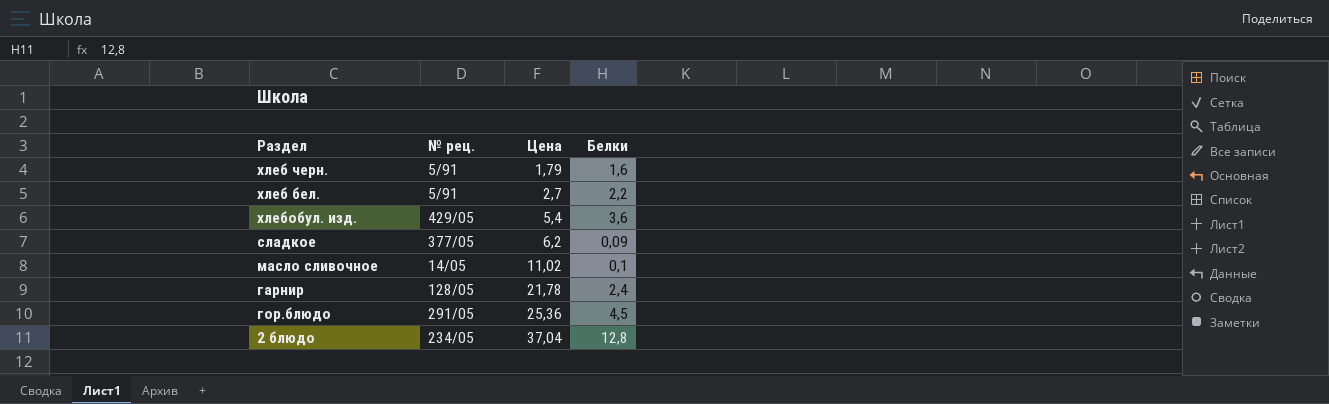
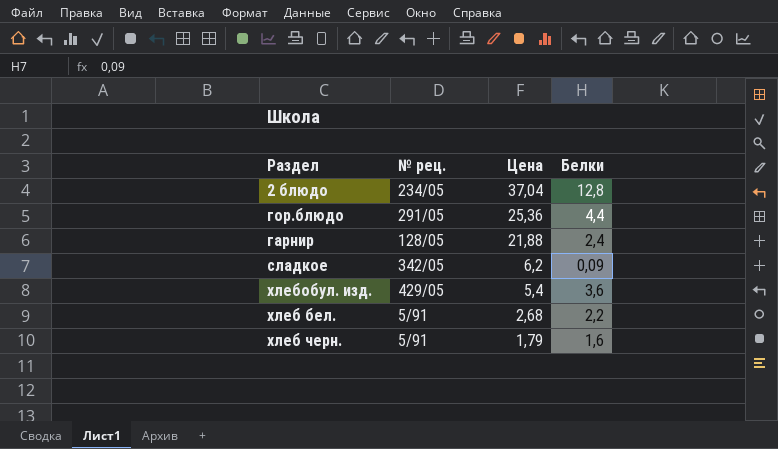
row order: Цена ascending -> Цена descending
row масло сливочное: 14/05 | 11,02 | 0,1 -> none
гор.блюдо | Белки: 4,5 -> 4,4
гарнир | Цена: 21,78 -> 21,88
сладкое | № рец.: 377/05 -> 342/05
хлеб бел. | Цена: 2,7 -> 2,68

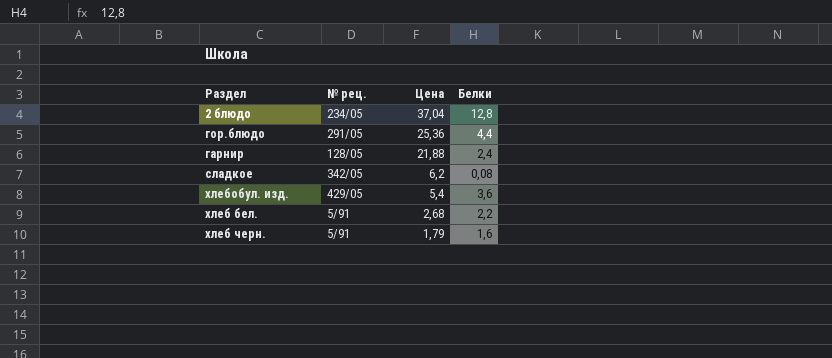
сладкое | Белки: 0,09 -> 0,08

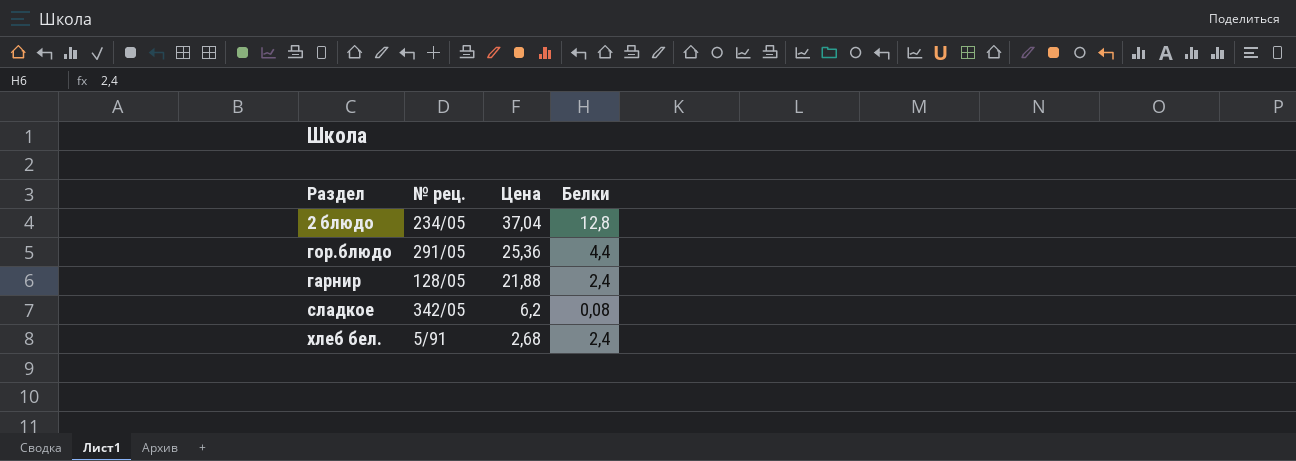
row хлебобул. изд.: 429/05 | 5,4 | 3,6 -> none
row хлеб черн.: 5/91 | 1,79 | 1,6 -> none
хлеб бел. | Белки: 2,2 -> 2,4

